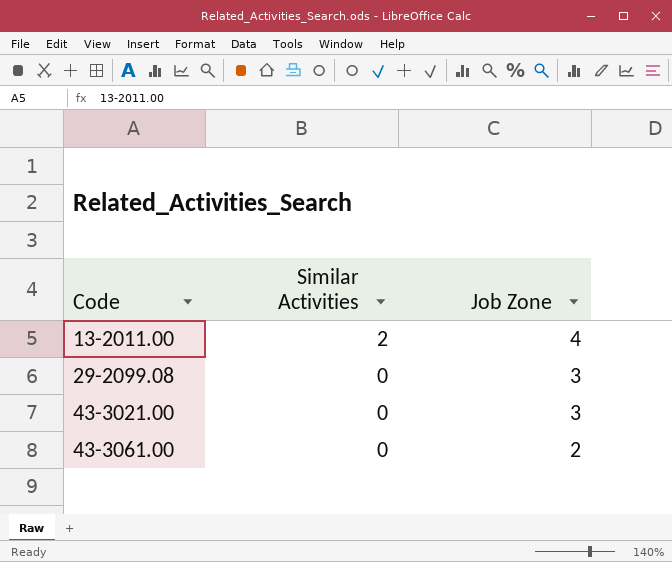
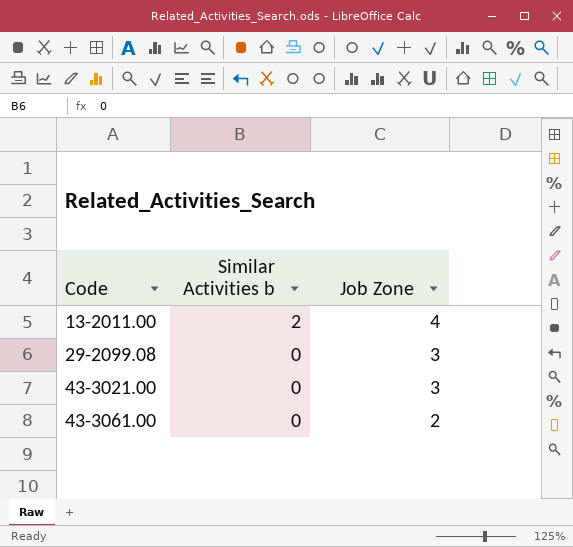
column name: Similar Activities -> Similar Activities b

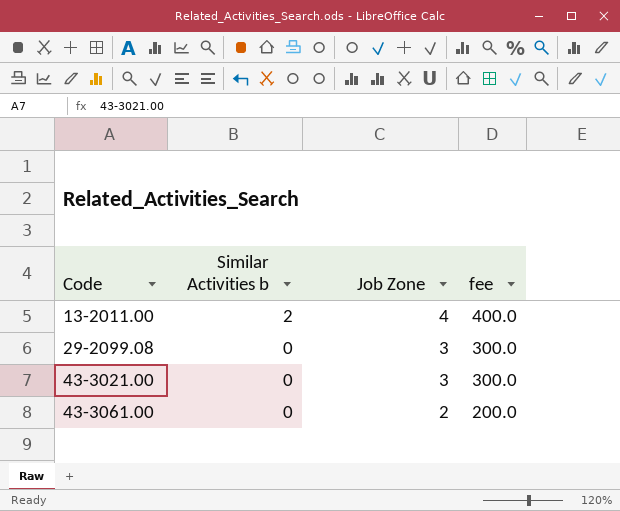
column fee | formula: none -> [Job Zone] * 100

